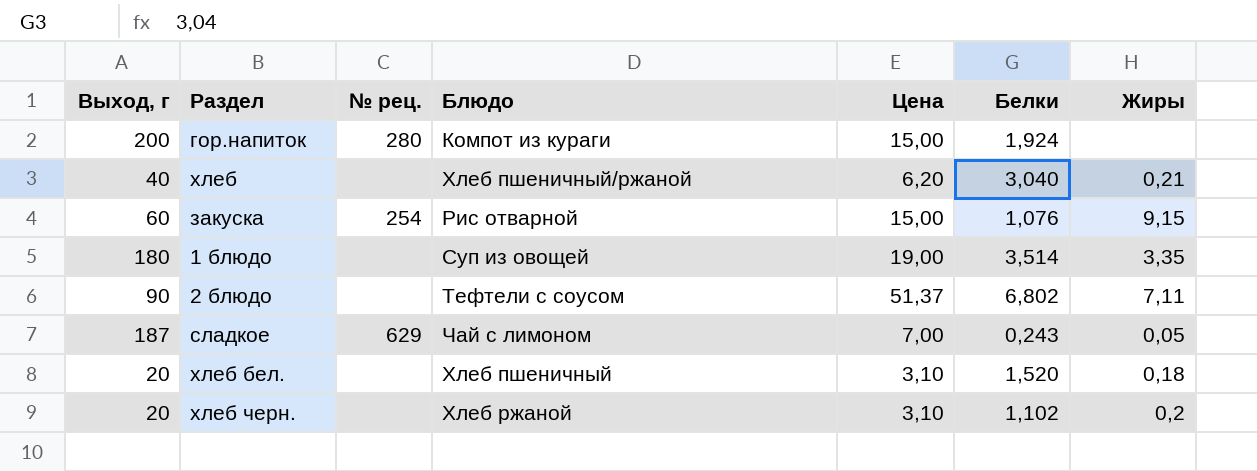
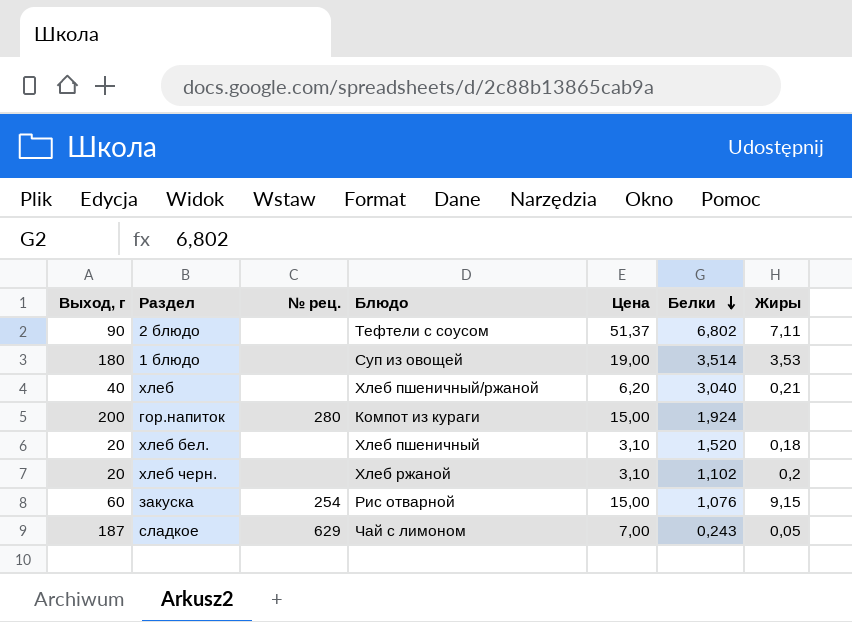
row order: none -> Белки descending
1 блюдо | Жиры: 3,35 -> 3,53

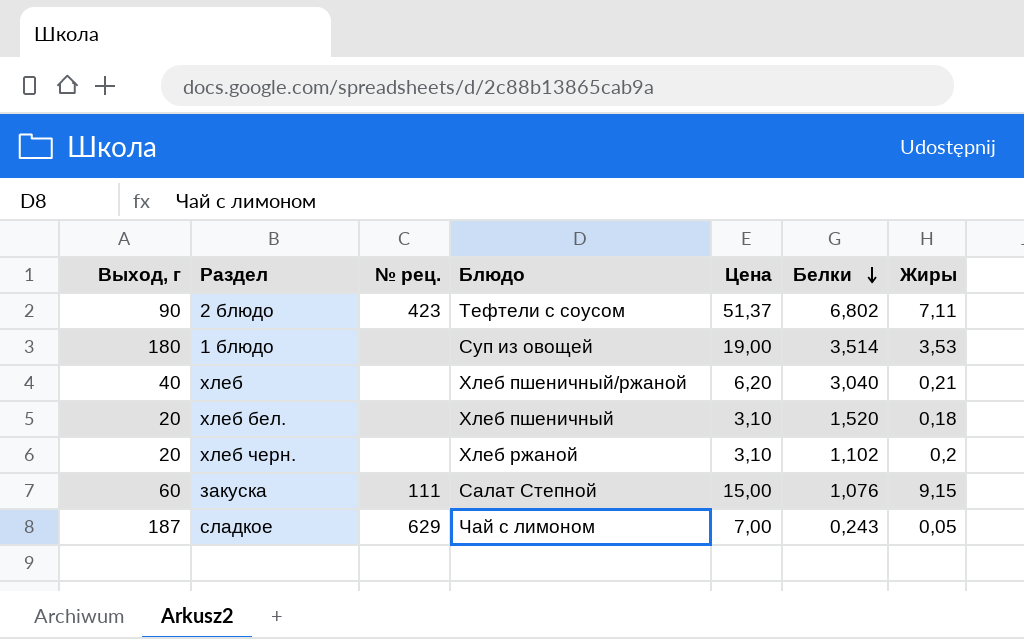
row гор.напиток: 200 | 280 | Компот из кураги | 15,00 | 1,924 | none -> none
2 блюдо | № рец.: none -> 423
закуска | № рец.: 254 -> 111
закуска | Блюдо: Рис отварной -> Салат Степной

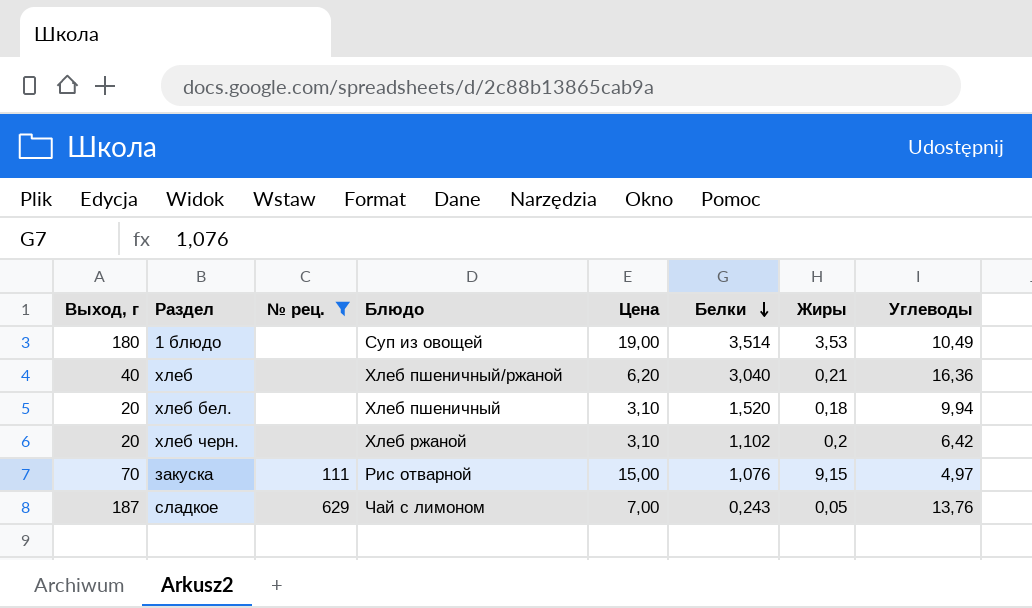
filter: none -> № рец. != 423
column Углеводы | position: none -> 8
закуска | Выход, г: 60 -> 70
закуска | Блюдо: Салат Степной -> Рис отварной

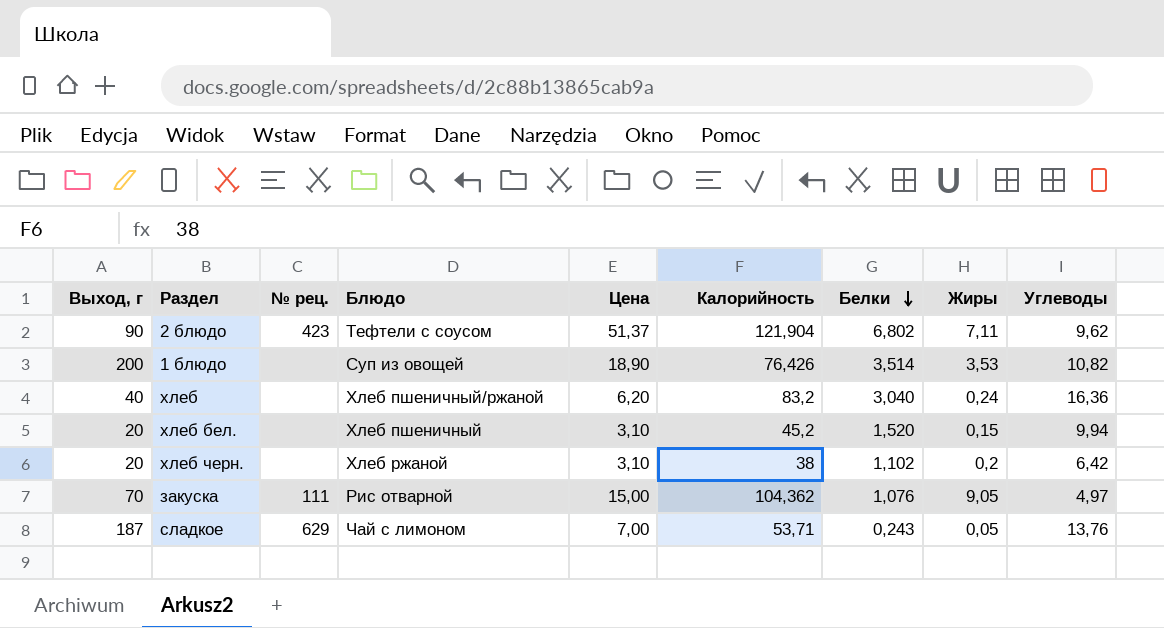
filter: № рец. != 423 -> none
column Калорийность | position: none -> 6
1 блюдо | Выход, г: 180 -> 200
1 блюдо | Цена: 19,00 -> 18,90
1 блюдо | Углеводы: 10,49 -> 10,82
хлеб | Жиры: 0,21 -> 0,24
хлеб бел. | Жиры: 0,18 -> 0,15
закуска | Жиры: 9,15 -> 9,05

